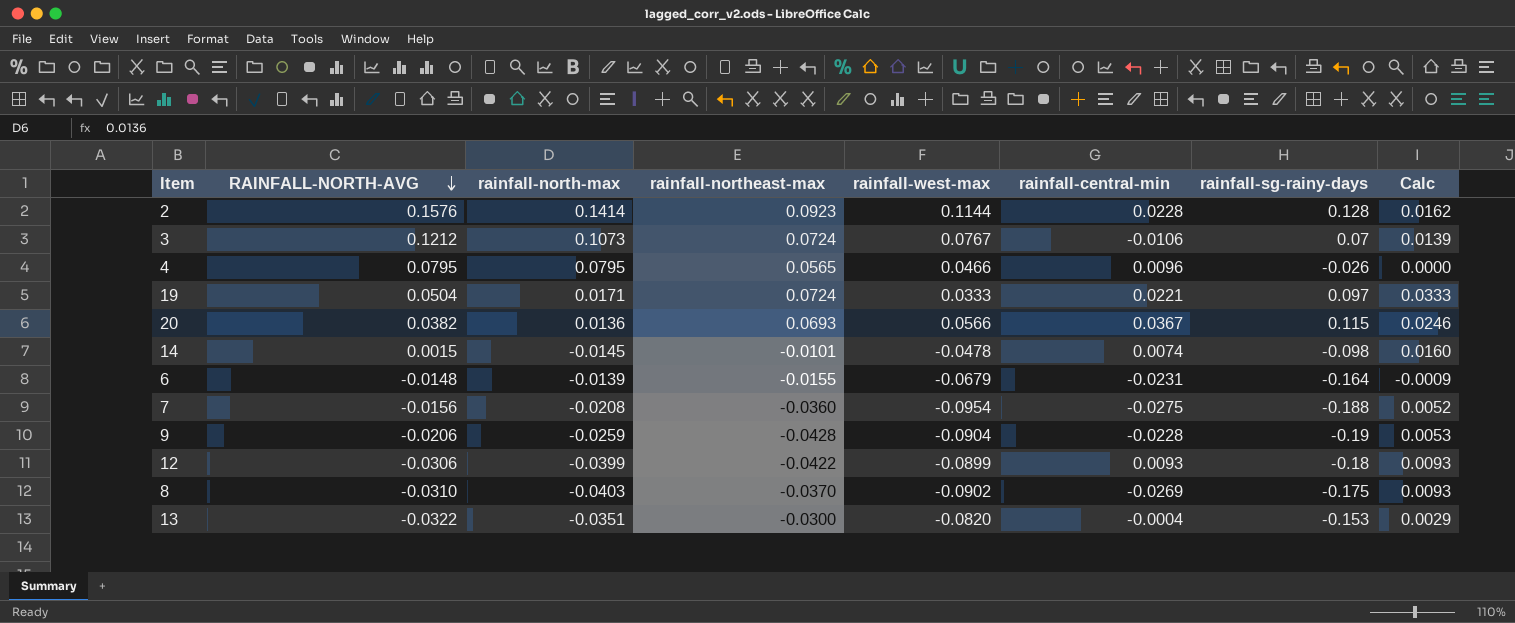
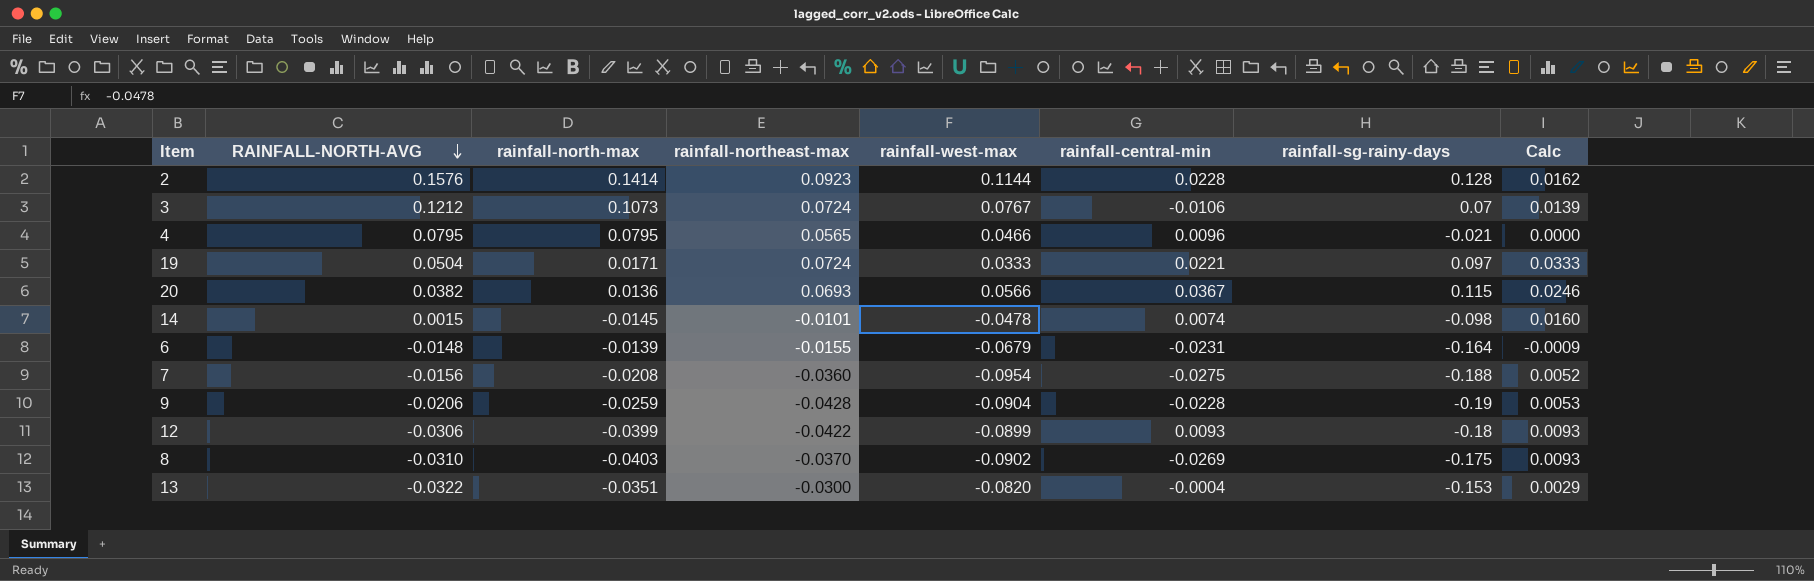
4 | rainfall-sg-rainy-days: -0.026 -> -0.021

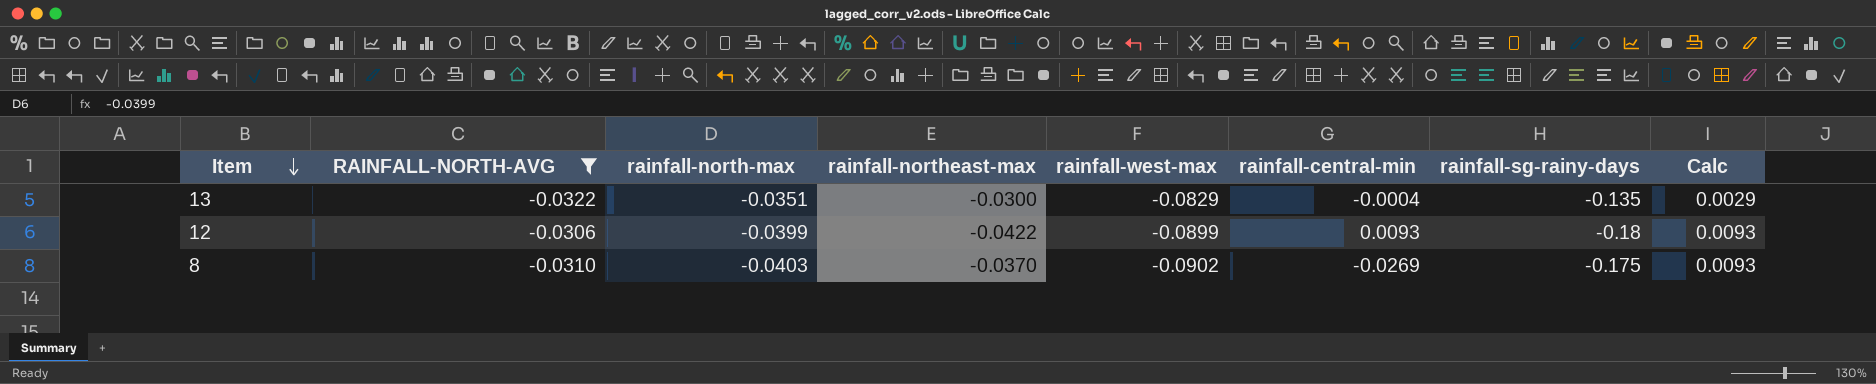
filter: none -> RAINFALL-NORTH-AVG <= -0.0306
row order: RAINFALL-NORTH-AVG descending -> Item descending
13 | rainfall-west-max: -0.0820 -> -0.0829
13 | rainfall-sg-rainy-days: -0.153 -> -0.135

